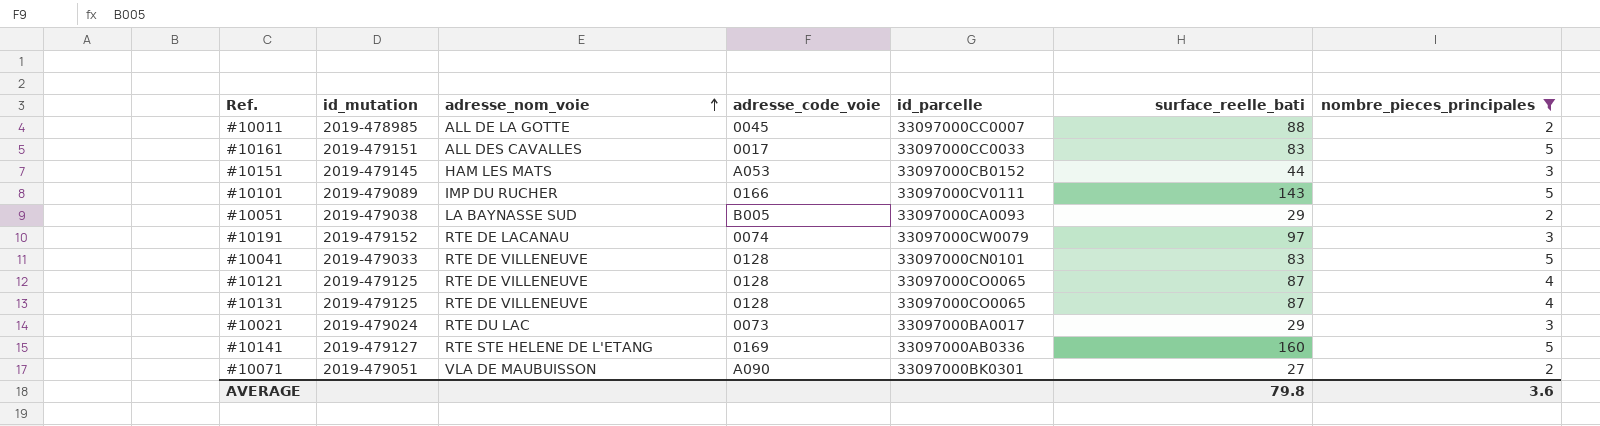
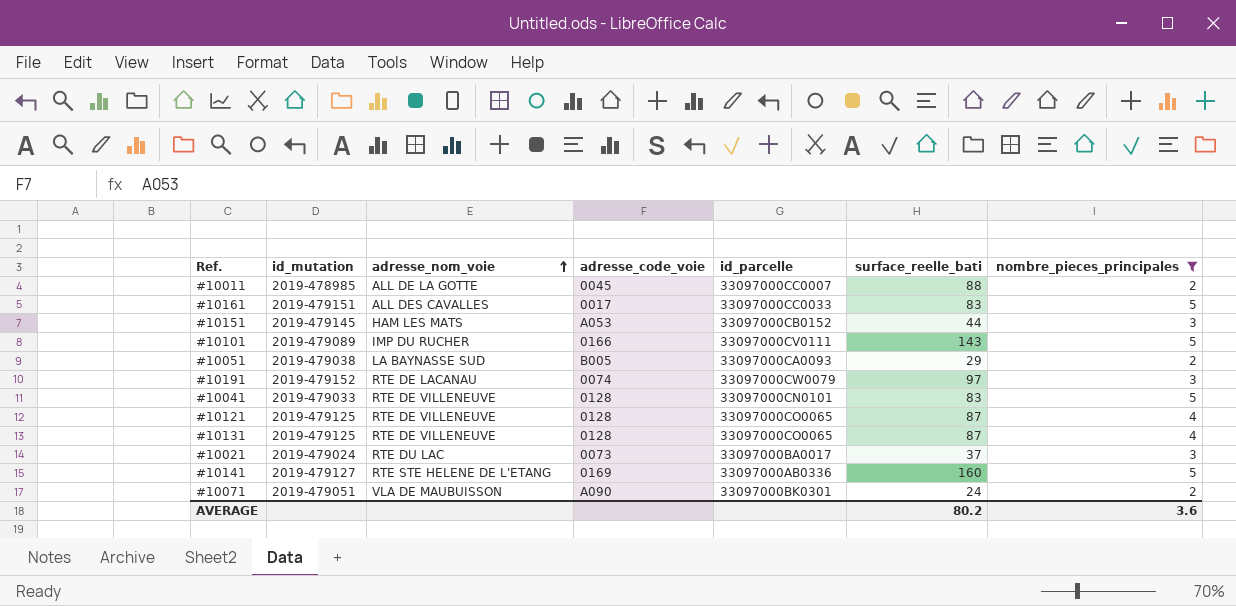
#10021 | surface_reelle_bati: 29 -> 37
#10071 | surface_reelle_bati: 27 -> 24
AVERAGE | surface_reelle_bati: 79.8 -> 80.2

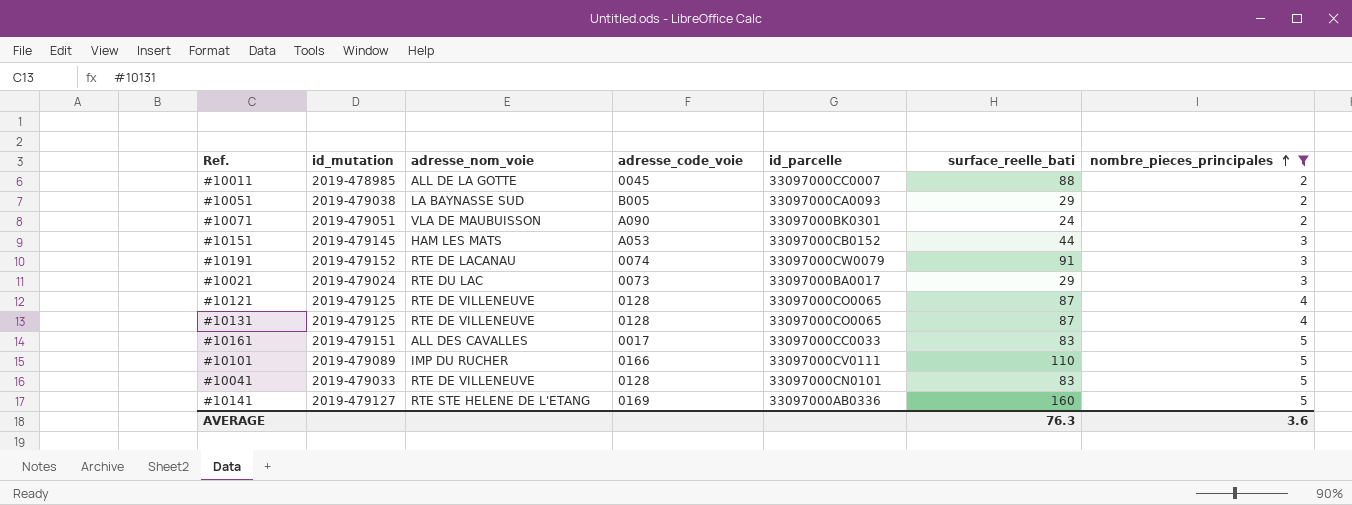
row order: adresse_nom_voie ascending -> nombre_pieces_principales ascending
#10191 | surface_reelle_bati: 97 -> 91
#10021 | surface_reelle_bati: 37 -> 29
#10101 | surface_reelle_bati: 143 -> 110
AVERAGE | surface_reelle_bati: 80.2 -> 76.3

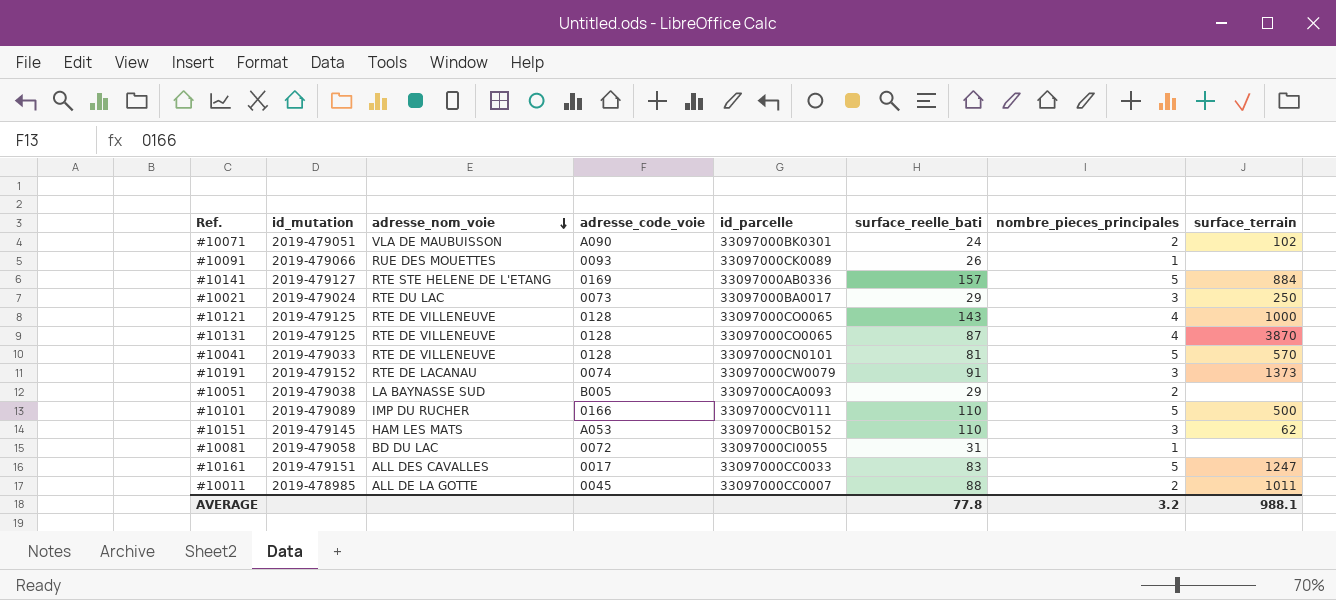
filter: nombre_pieces_principales != 1 -> none
row order: nombre_pieces_principales ascending -> adresse_nom_voie descending
column surface_terrain | position: none -> 8
#10141 | surface_reelle_bati: 160 -> 157
#10121 | surface_reelle_bati: 87 -> 143
#10041 | surface_reelle_bati: 83 -> 81
#10151 | surface_reelle_bati: 44 -> 110
AVERAGE | surface_reelle_bati: 76.3 -> 77.8
AVERAGE | nombre_pieces_principales: 3.6 -> 3.2

